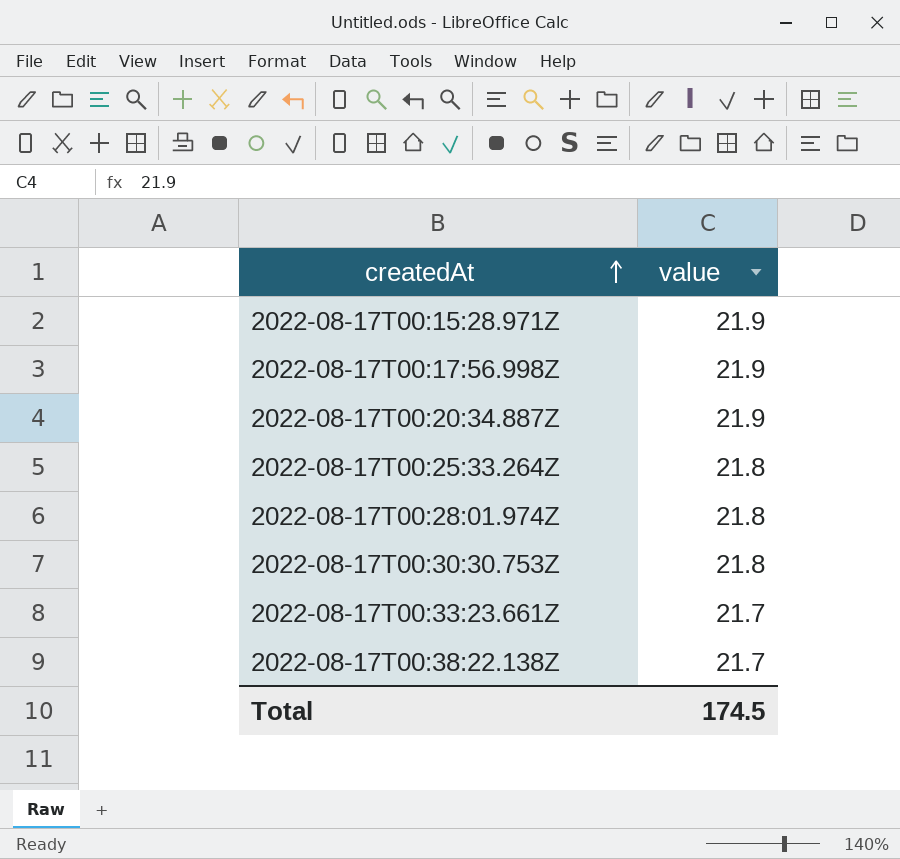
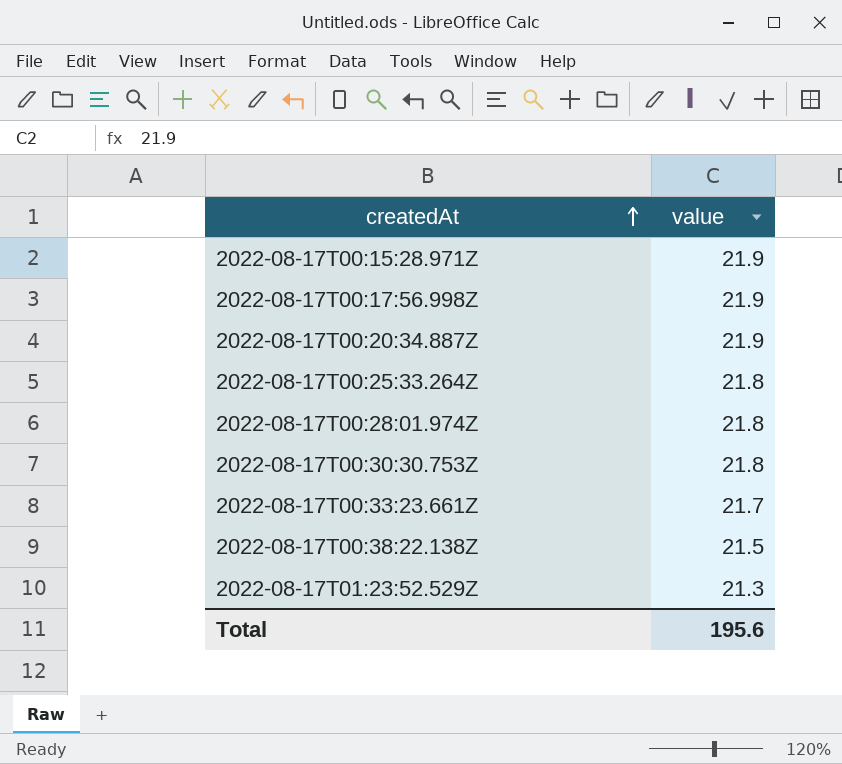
2022-08-17T00:38:22.138Z | value: 21.7 -> 21.5
row 2022-08-17T01:23:52.529Z: none -> 21.3
Total | value: 174.5 -> 195.6

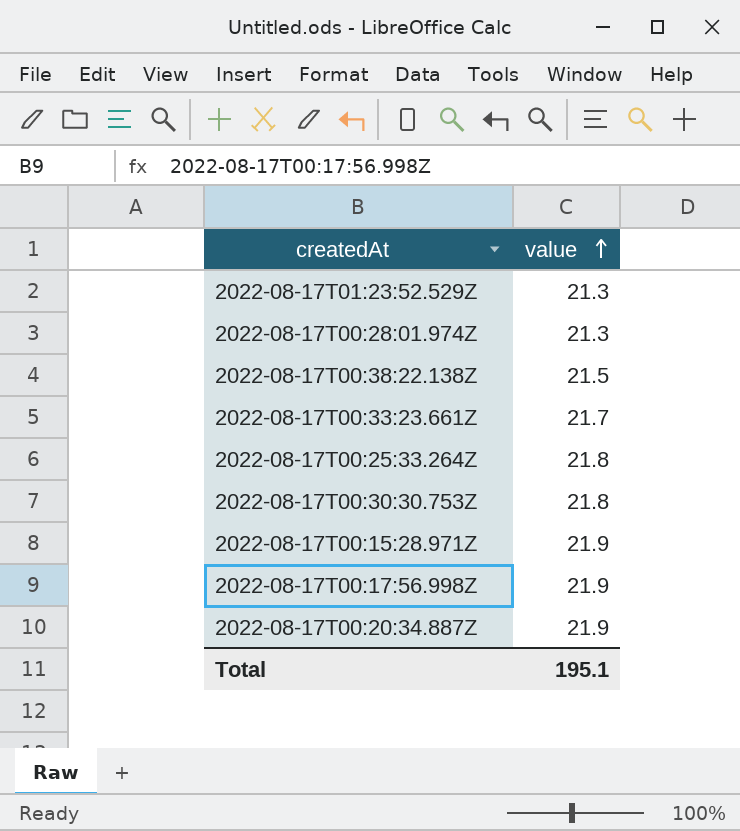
row order: createdAt ascending -> value ascending
2022-08-17T00:28:01.974Z | value: 21.8 -> 21.3
Total | value: 195.6 -> 195.1

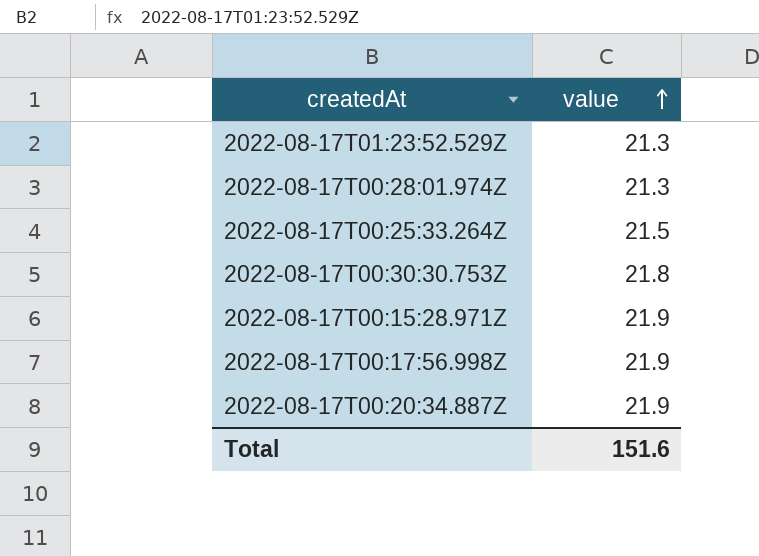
row 2022-08-17T00:38:22.138Z: 21.5 -> none
row 2022-08-17T00:33:23.661Z: 21.7 -> none
2022-08-17T00:25:33.264Z | value: 21.8 -> 21.5
Total | value: 195.1 -> 151.6

